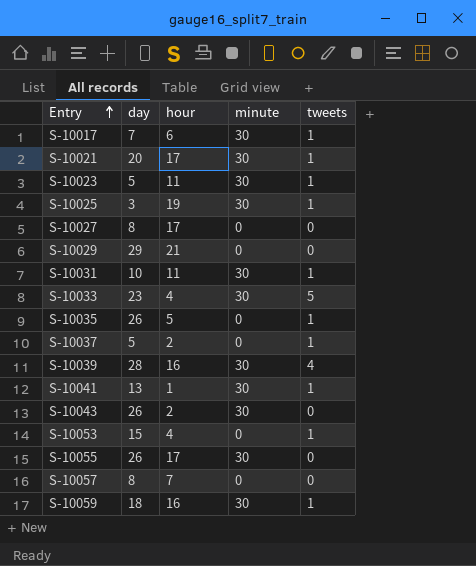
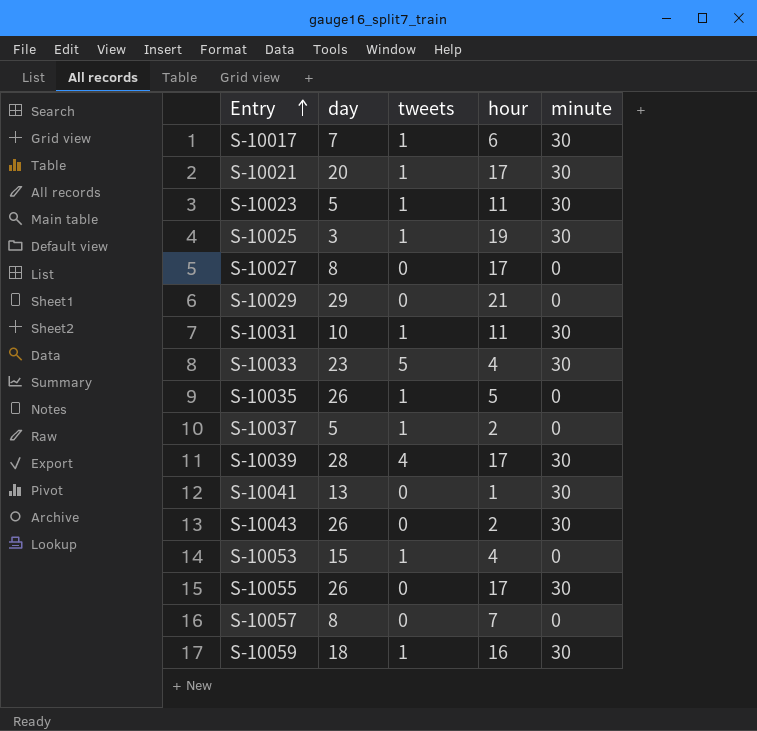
column tweets | position: 5 -> 3
S-10039 | hour: 16 -> 17
S-10041 | tweets: 1 -> 0

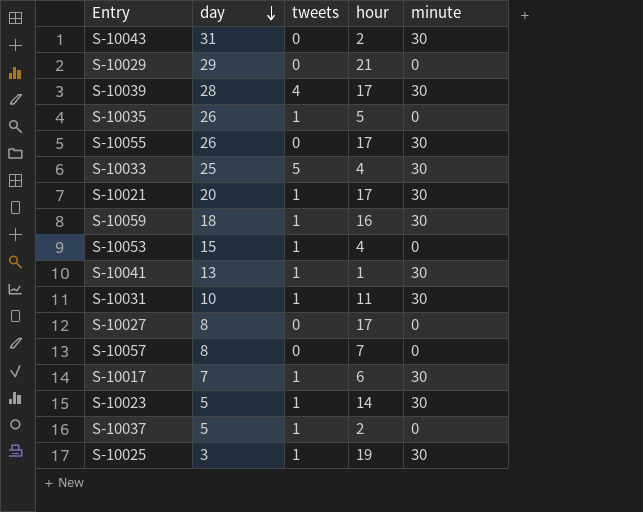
row order: Entry ascending -> day descending
S-10043 | day: 26 -> 31
S-10033 | day: 23 -> 25
S-10041 | tweets: 0 -> 1
S-10023 | hour: 11 -> 14

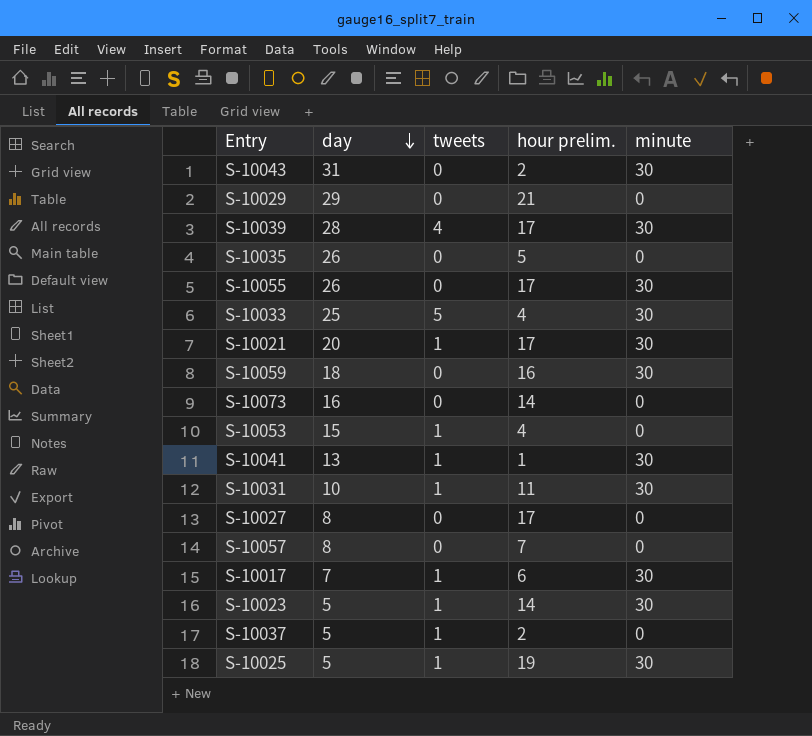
column name: hour -> hour prelim.
S-10035 | tweets: 1 -> 0
S-10059 | tweets: 1 -> 0
row S-10073: none -> 16 | 0 | 14 | 0
S-10025 | day: 3 -> 5

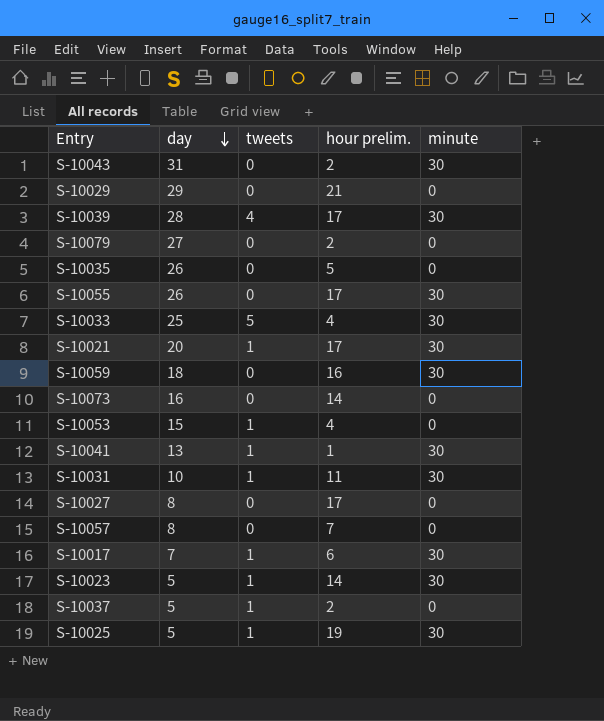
row S-10079: none -> 27 | 0 | 2 | 0

